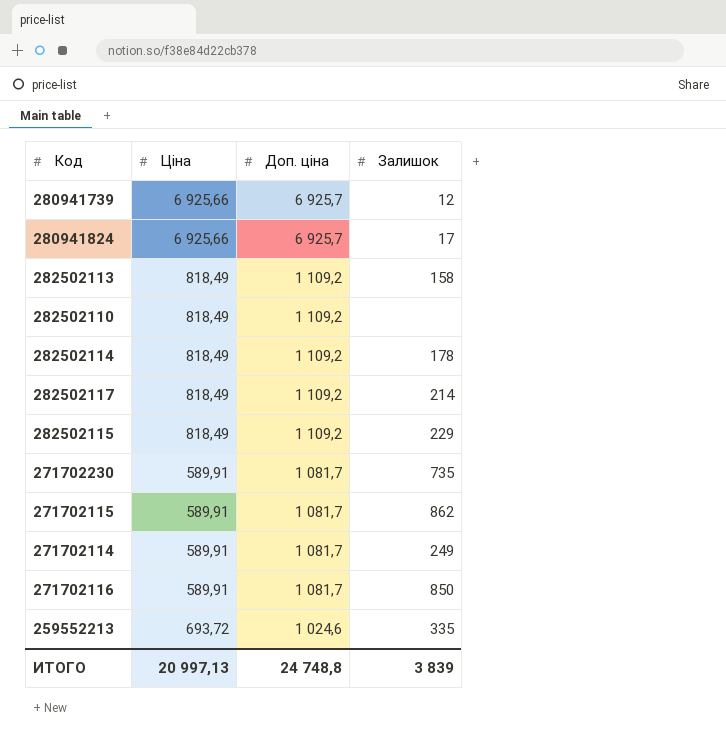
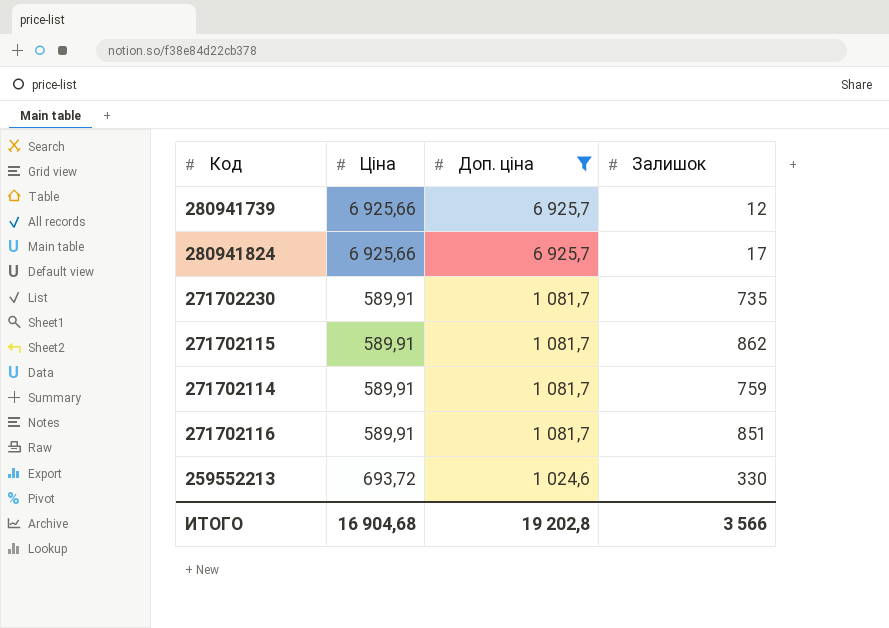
filter: none -> Доп. ціна != 1 109,2
271702114 | Залишок: 249 -> 759
271702116 | Залишок: 850 -> 851
259552213 | Залишок: 335 -> 330
ИТОГО | Ціна: 20 997,13 -> 16 904,68
ИТОГО | Доп. ціна: 24 748,8 -> 19 202,8
ИТОГО | Залишок: 3 839 -> 3 566

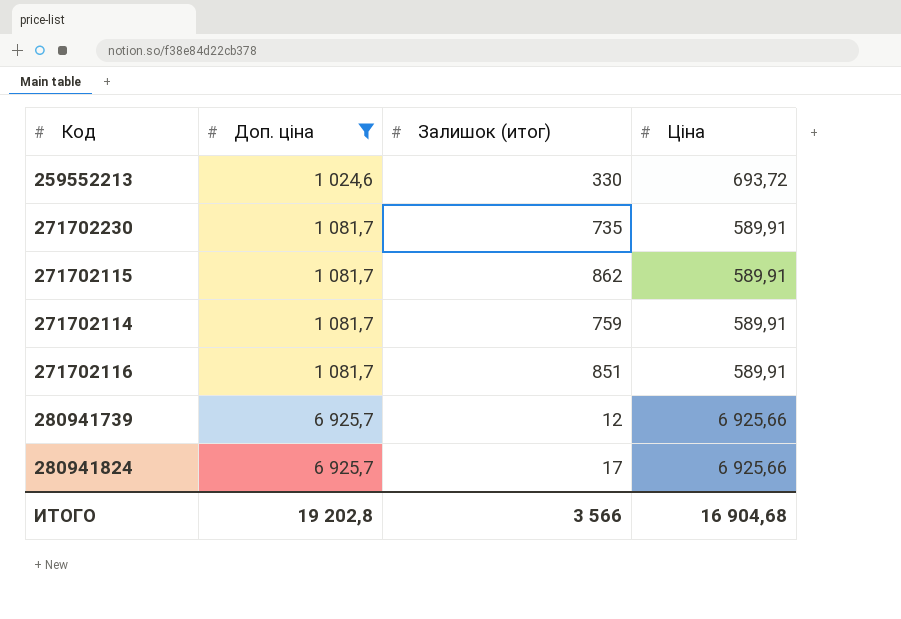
row order: Доп. ціна descending -> Доп. ціна ascending
column name: Залишок -> Залишок (итог)
column Ціна | position: 2 -> 4

